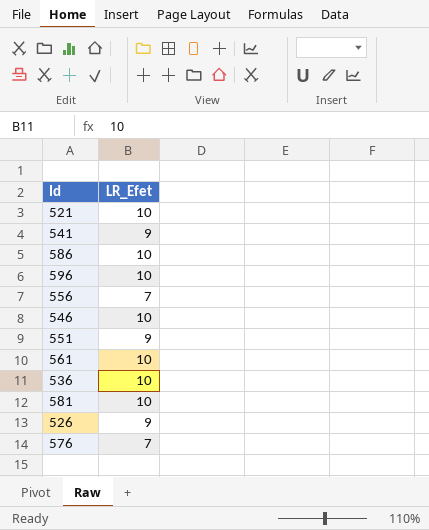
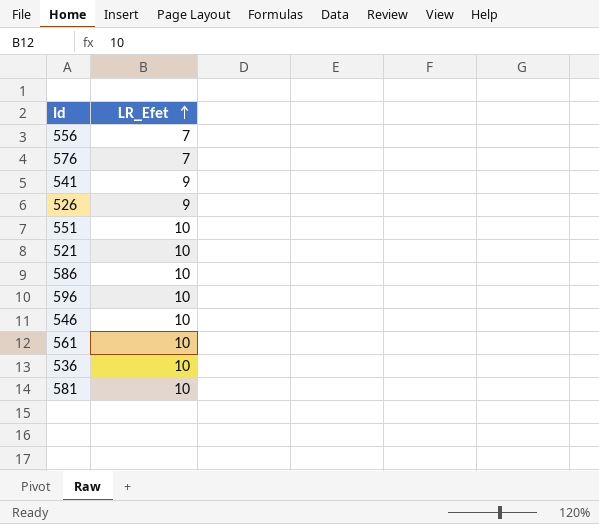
row order: none -> LR_Efet ascending
551 | LR_Efet: 9 -> 10

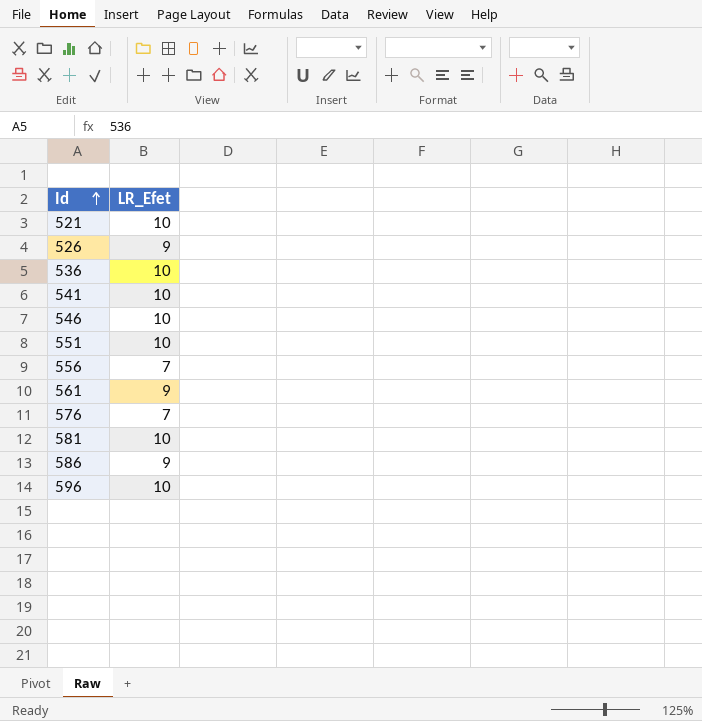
row order: LR_Efet ascending -> Id ascending
541 | LR_Efet: 9 -> 10
561 | LR_Efet: 10 -> 9
586 | LR_Efet: 10 -> 9

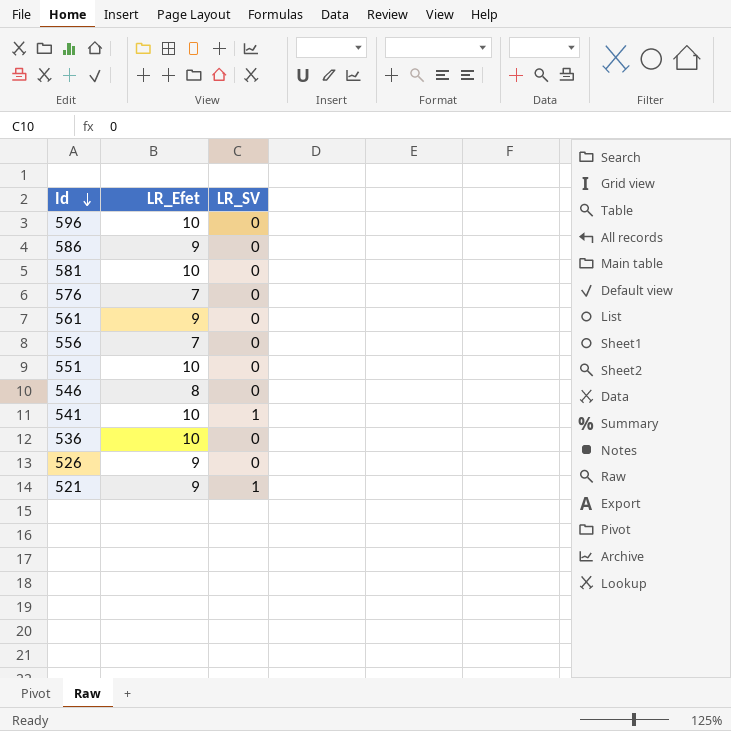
row order: Id ascending -> Id descending
column LR_SV | position: none -> 3
546 | LR_Efet: 10 -> 8
521 | LR_Efet: 10 -> 9

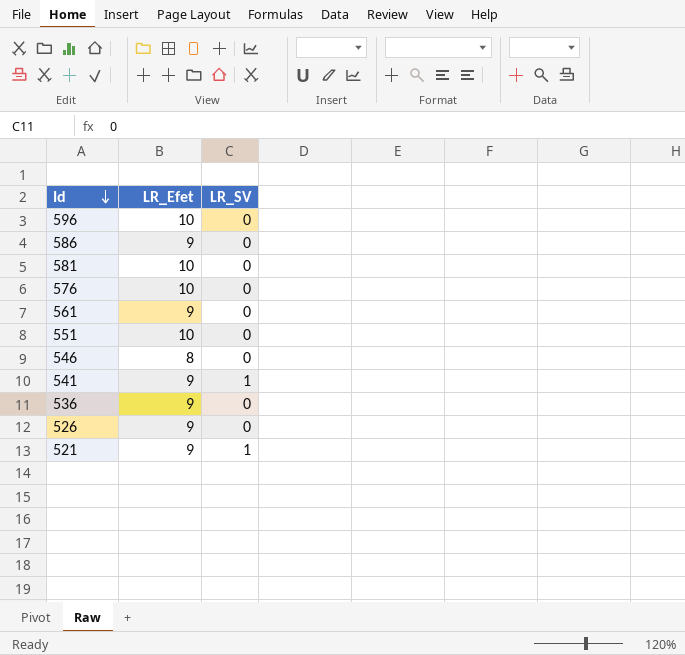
row 556: 7 | 0 -> none
576 | LR_Efet: 7 -> 10
541 | LR_Efet: 10 -> 9
536 | LR_Efet: 10 -> 9

